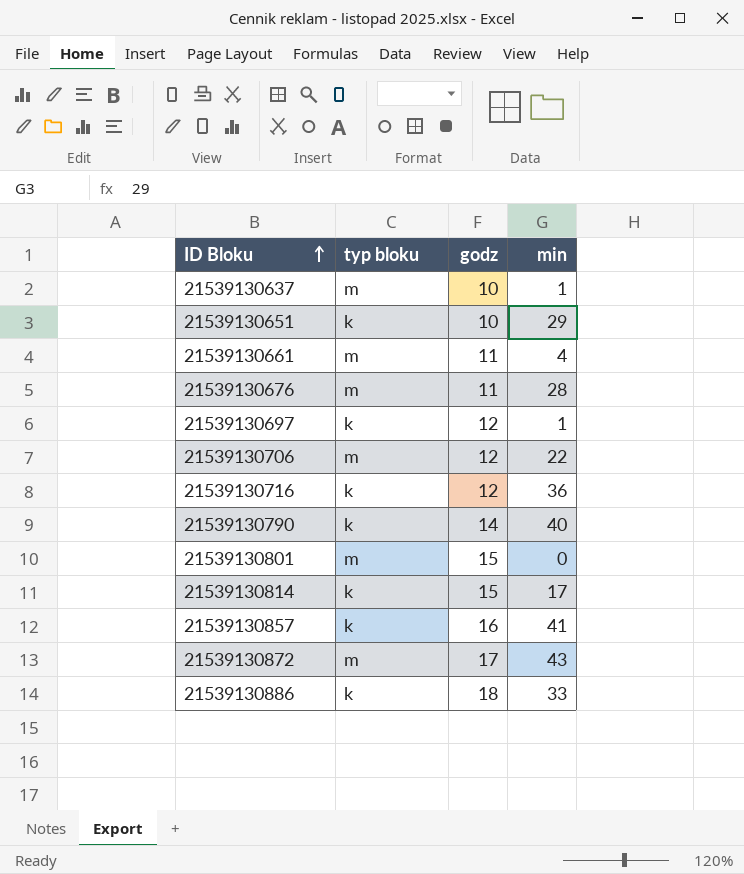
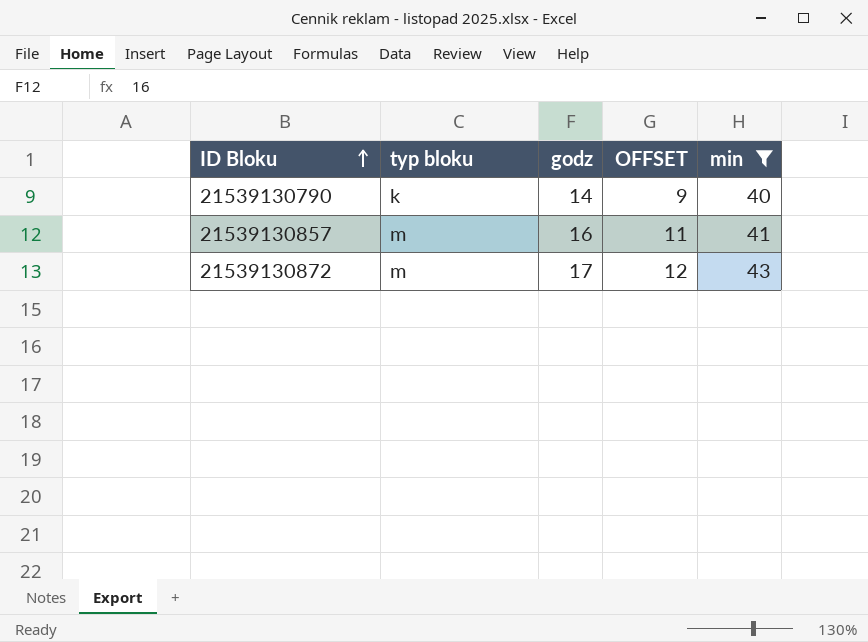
filter: none -> min >= 40
column OFFSET | formula: none -> [godz] - 5
21539130857 | typ bloku: k -> m

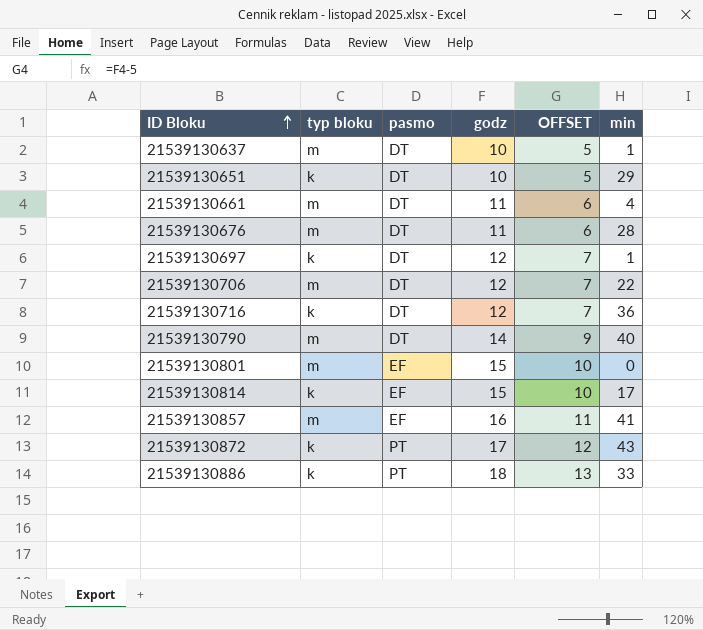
filter: min >= 40 -> none
column pasmo | position: none -> 3
21539130790 | typ bloku: k -> m
21539130872 | typ bloku: m -> k

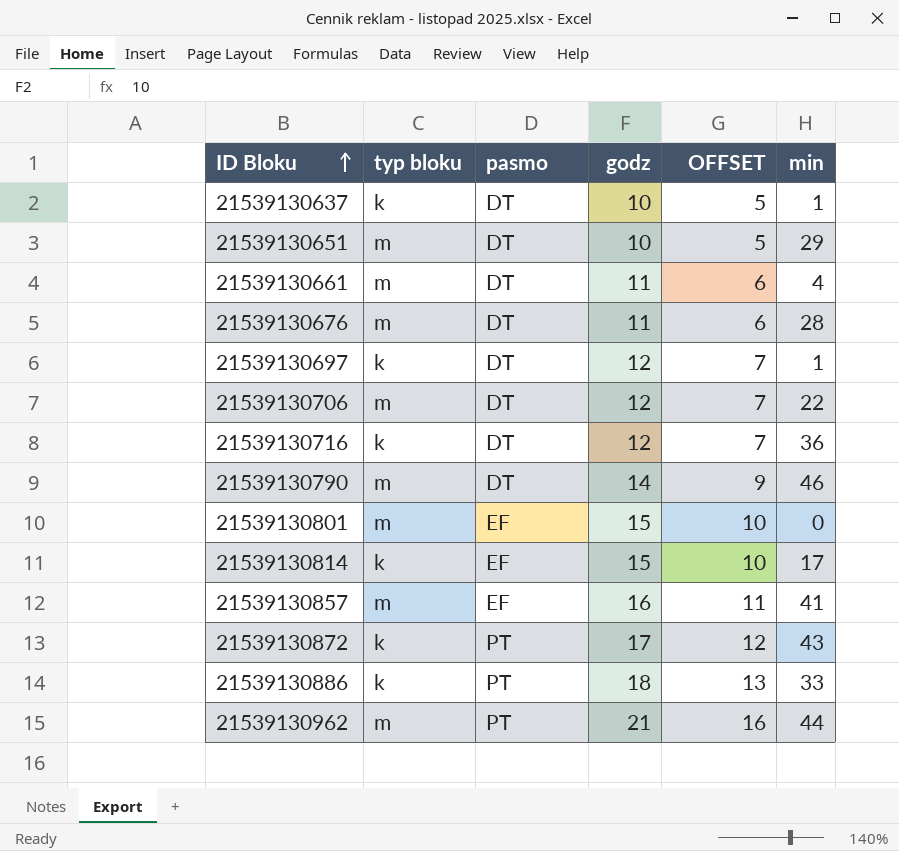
21539130637 | typ bloku: m -> k
21539130651 | typ bloku: k -> m
21539130790 | min: 40 -> 46
row 21539130962: none -> m | PT | 21 | 16 | 44

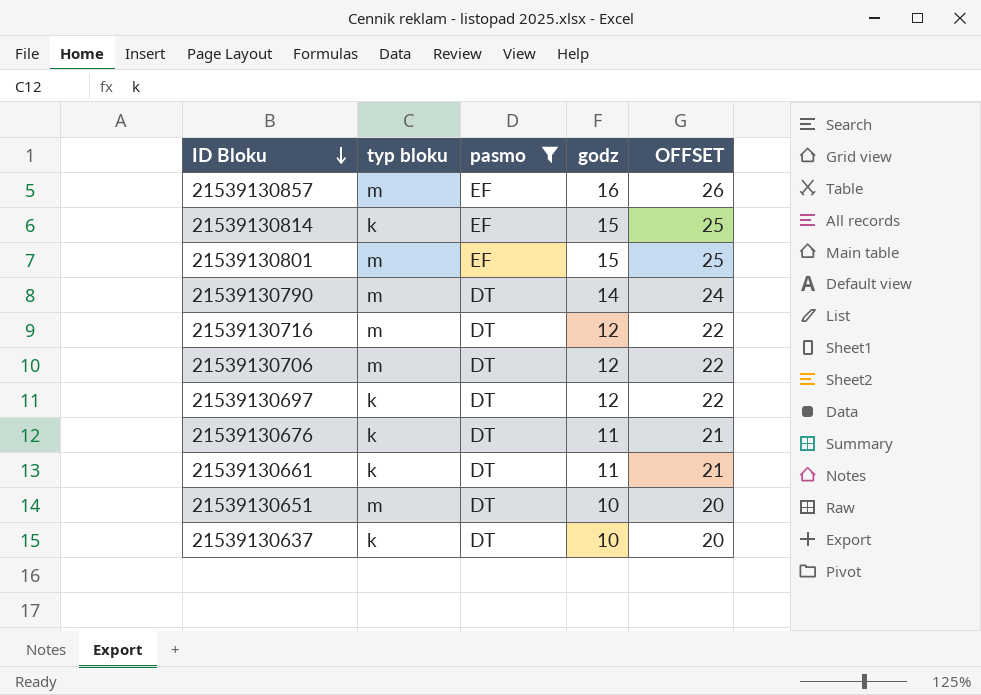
filter: none -> pasmo != PT
row order: ID Bloku ascending -> ID Bloku descending
column min | position: 6 -> none
column OFFSET | formula: [godz] - 5 -> [godz] + 10
21539130716 | typ bloku: k -> m
21539130676 | typ bloku: m -> k
21539130661 | typ bloku: m -> k

